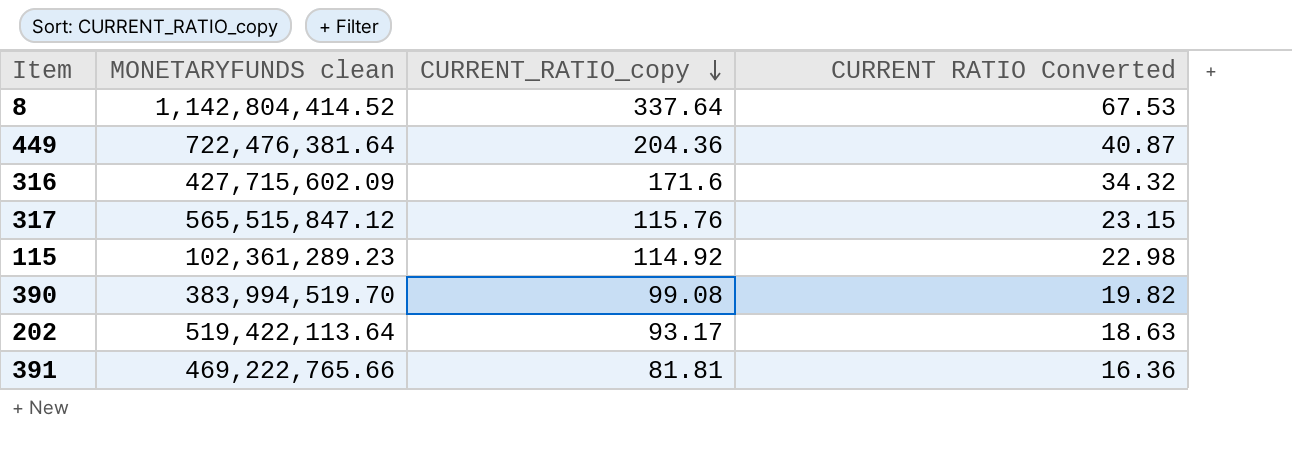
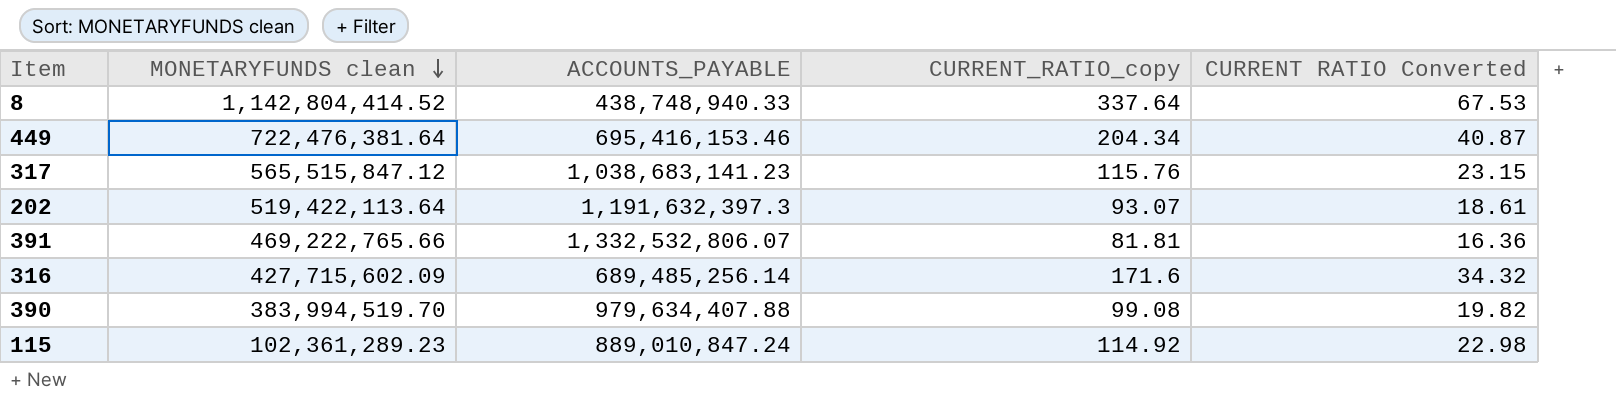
row order: CURRENT_RATIO_copy descending -> MONETARYFUNDS clean descending
column ACCOUNTS_PAYABLE | position: none -> 3
449 | CURRENT_RATIO_copy: 204.36 -> 204.34
202 | CURRENT_RATIO_copy: 93.17 -> 93.07
202 | CURRENT RATIO Converted: 18.63 -> 18.61

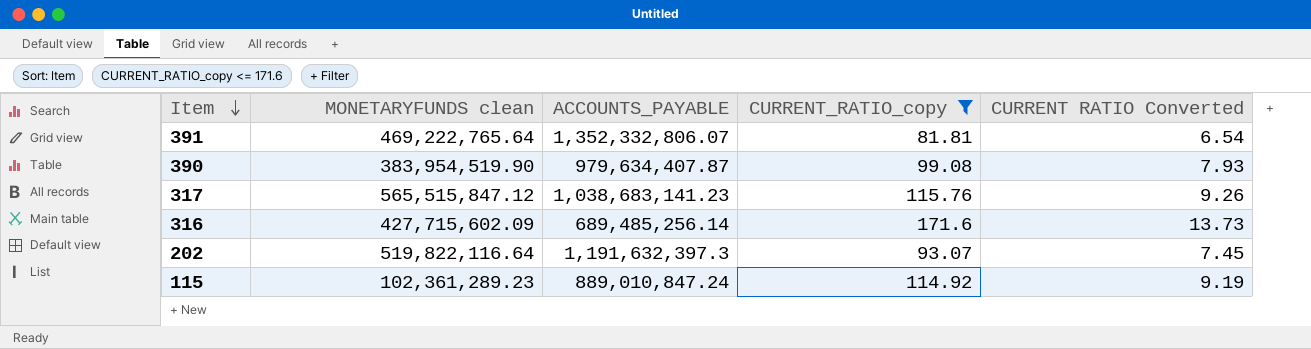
filter: none -> CURRENT_RATIO_copy <= 171.6
row order: MONETARYFUNDS clean descending -> Item descending
column CURRENT RATIO Converted | formula: [CURRENT_RATIO_copy] * 0.2 -> [CURRENT_RATIO_copy] * 0.08
391 | MONETARYFUNDS clean: 469,222,765.66 -> 469,222,765.64
391 | ACCOUNTS_PAYABLE: 1,332,532,806.07 -> 1,352,332,806.07
390 | MONETARYFUNDS clean: 383,994,519.70 -> 383,954,519.90
390 | ACCOUNTS_PAYABLE: 979,634,407.88 -> 979,634,407.87
202 | MONETARYFUNDS clean: 519,422,113.64 -> 519,822,116.64

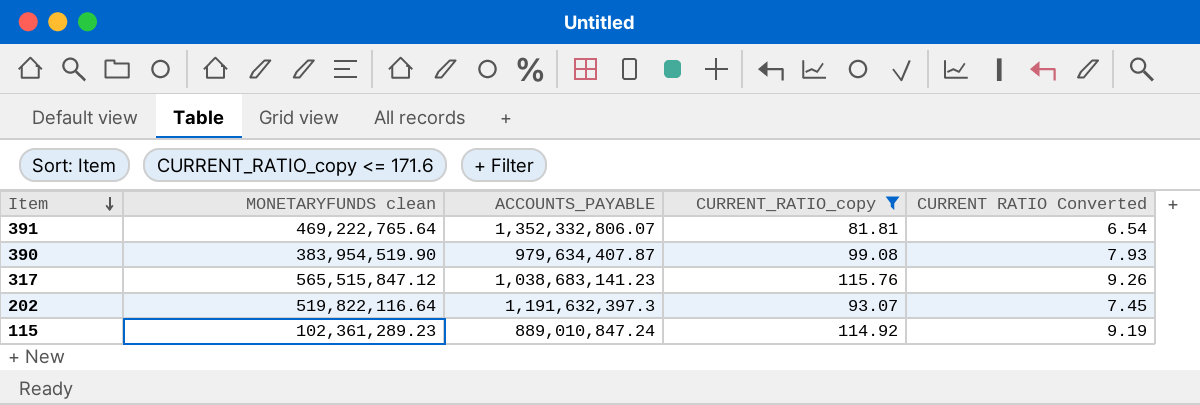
row 316: 427,715,602.09 | 689,485,256.14 | 171.6 | 13.73 -> none

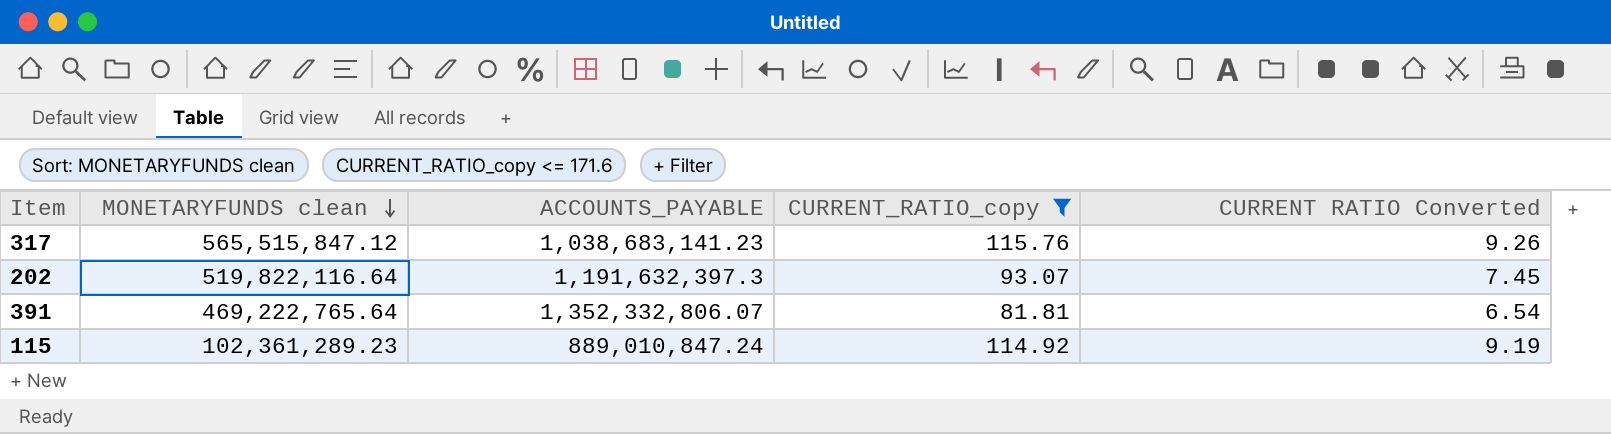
row order: Item descending -> MONETARYFUNDS clean descending
row 390: 383,954,519.90 | 979,634,407.87 | 99.08 | 7.93 -> none

